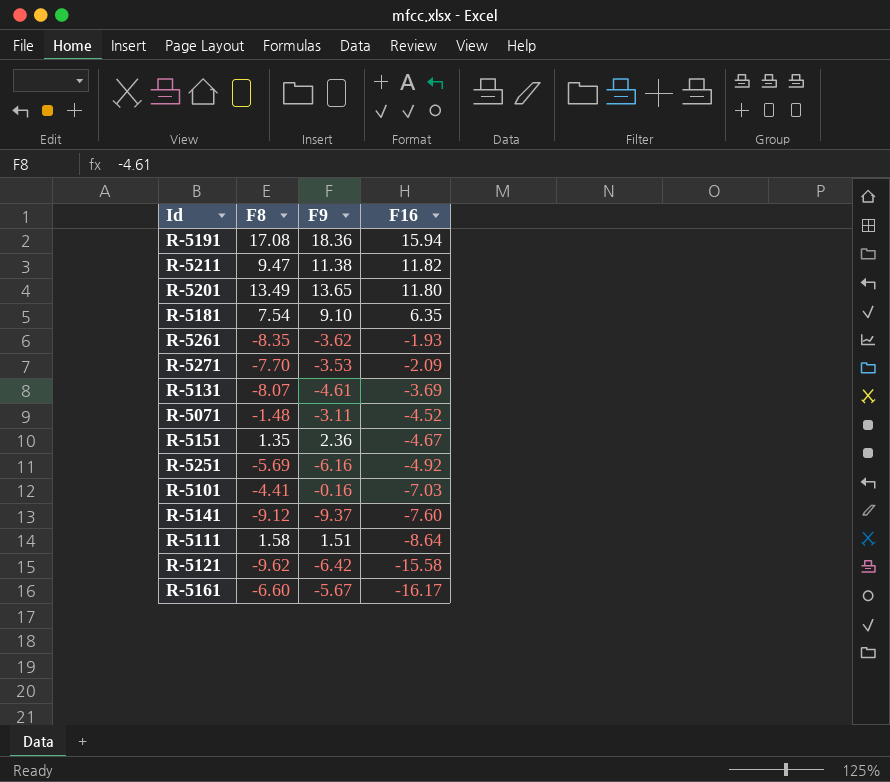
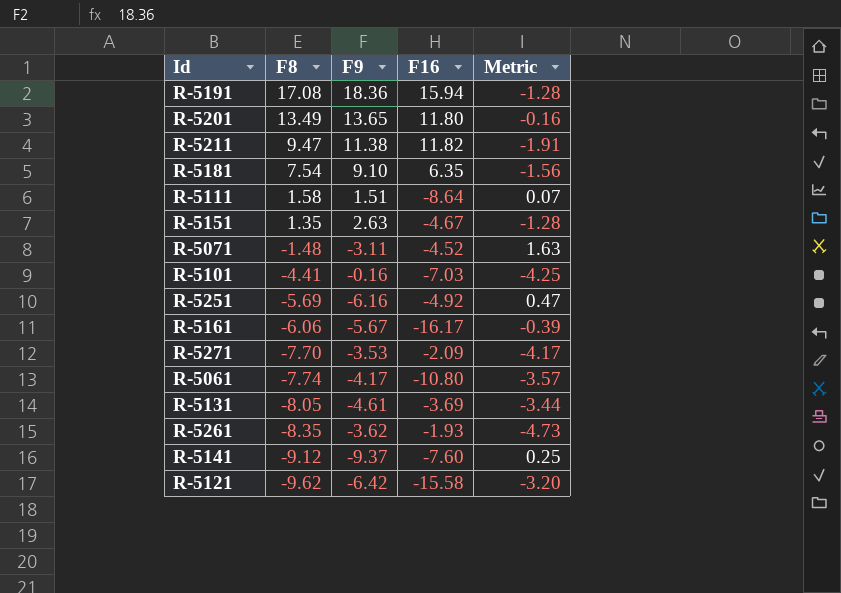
row order: F16 descending -> F8 descending
column Metric | formula: none -> [F8] - [F9]
R-5151 | F9: 2.36 -> 2.63
R-5161 | F8: -6.60 -> -6.06
row R-5061: none -> -7.74 | -4.17 | -10.80 | -3.57
R-5131 | F8: -8.07 -> -8.05

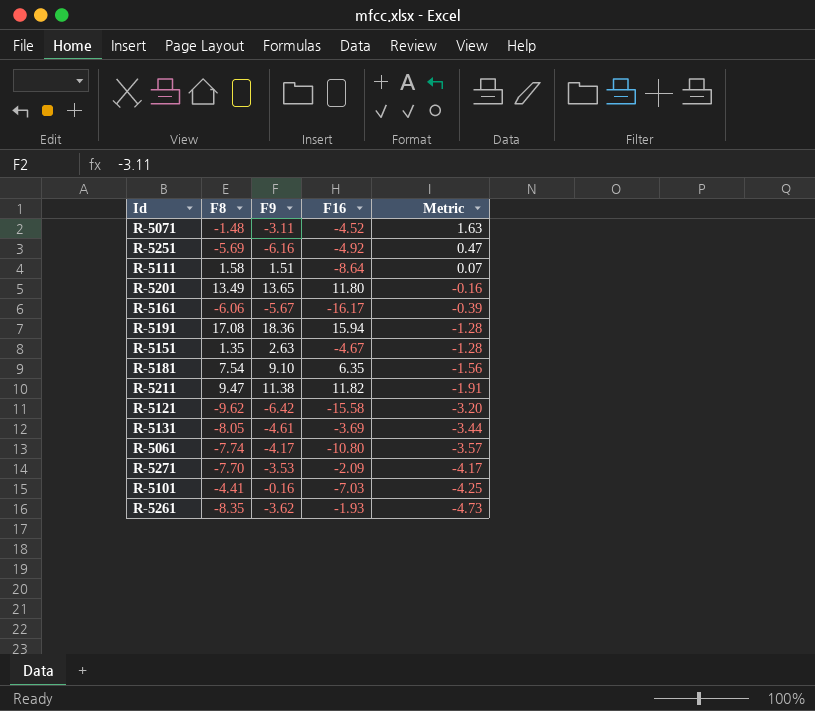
row order: F8 descending -> Metric descending
row R-5141: -9.12 | -9.37 | -7.60 | 0.25 -> none

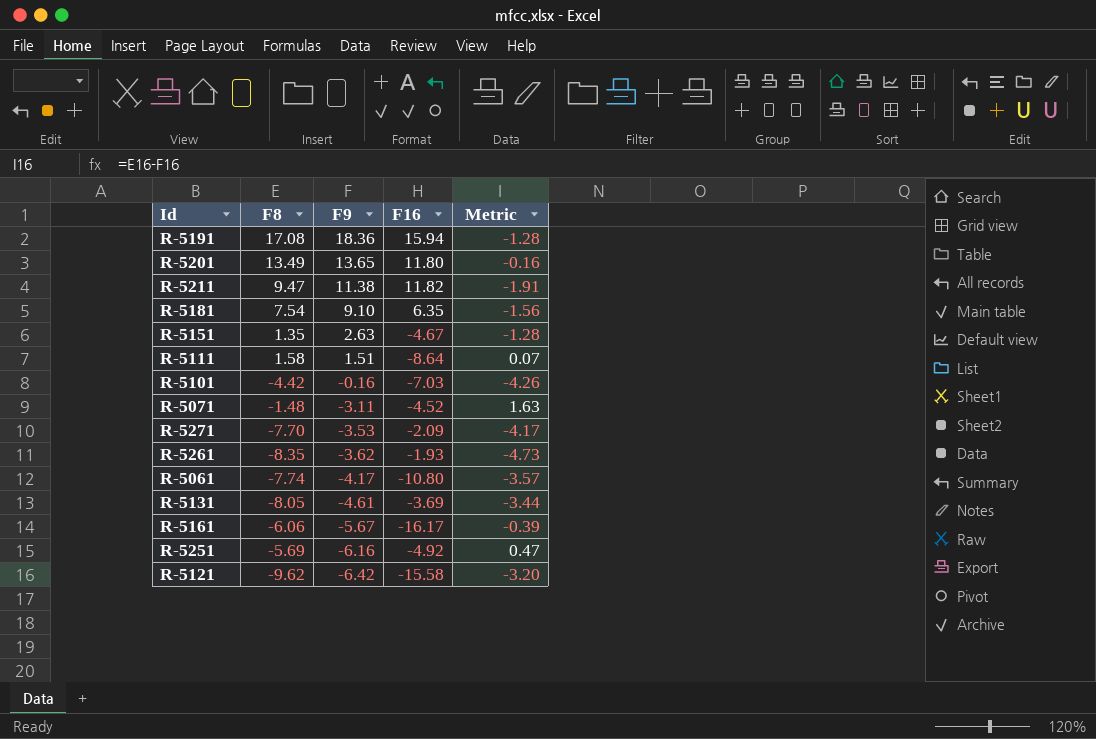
row order: Metric descending -> F9 descending
R-5101 | F8: -4.41 -> -4.42
R-5101 | Metric: -4.25 -> -4.26

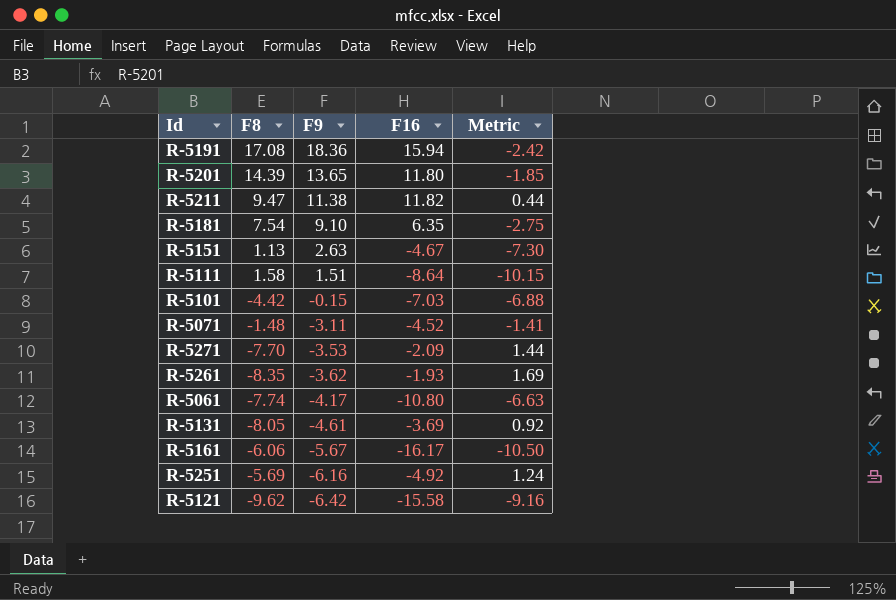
column Metric | formula: [F8] - [F9] -> [F16] - [F9]
R-5201 | F8: 13.49 -> 14.39
R-5151 | F8: 1.35 -> 1.13
R-5101 | F9: -0.16 -> -0.15

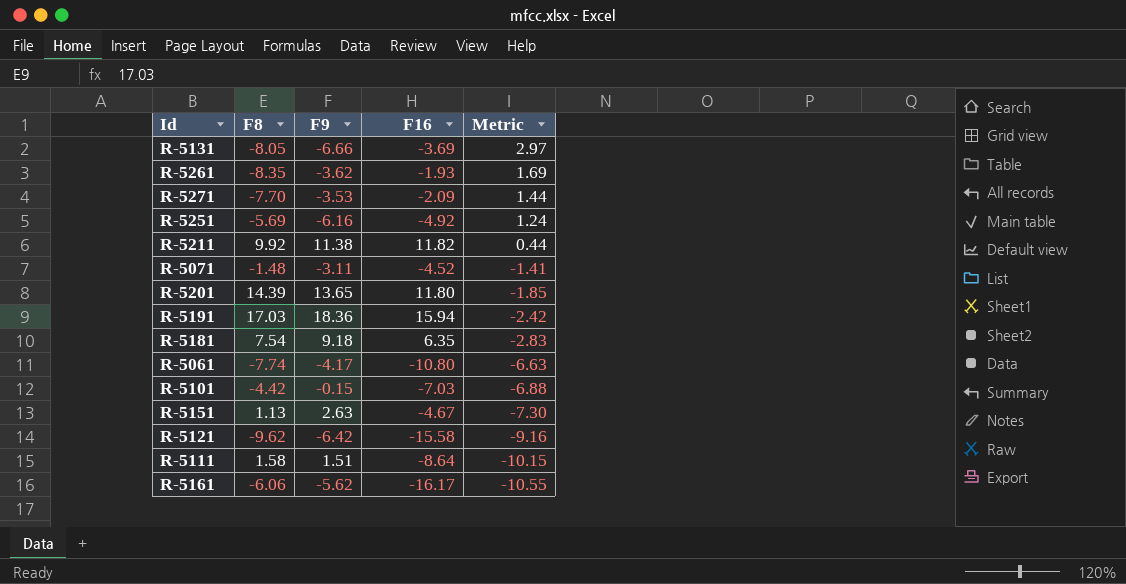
row order: F9 descending -> Metric descending
R-5131 | F9: -4.61 -> -6.66
R-5131 | Metric: 0.92 -> 2.97
R-5211 | F8: 9.47 -> 9.92
R-5191 | F8: 17.08 -> 17.03
R-5181 | F9: 9.10 -> 9.18
R-5181 | Metric: -2.75 -> -2.83
R-5161 | F9: -5.67 -> -5.62
R-5161 | Metric: -10.50 -> -10.55

